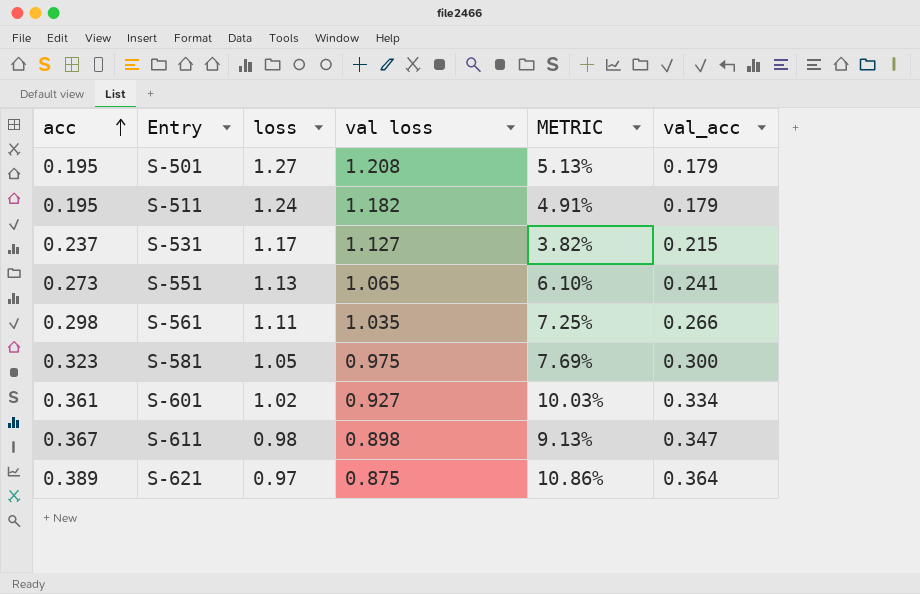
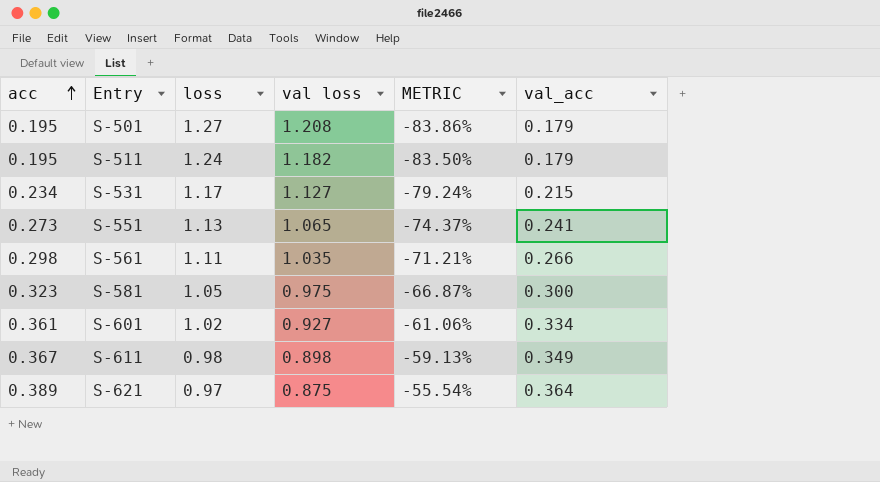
column METRIC | formula: ([loss] - [val loss]) / [val loss] -> ([acc] - [val loss]) / [val loss]
S-531 | acc: 0.237 -> 0.234
S-611 | val_acc: 0.347 -> 0.349

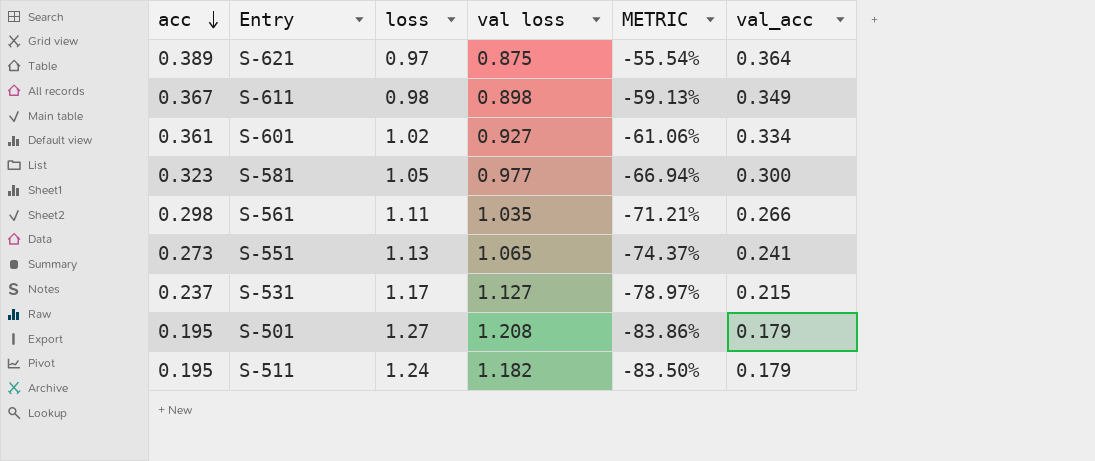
row order: acc ascending -> acc descending
S-581 | val loss: 0.975 -> 0.977
S-581 | METRIC: -66.87% -> -66.94%
S-531 | acc: 0.234 -> 0.237
S-531 | METRIC: -79.24% -> -78.97%

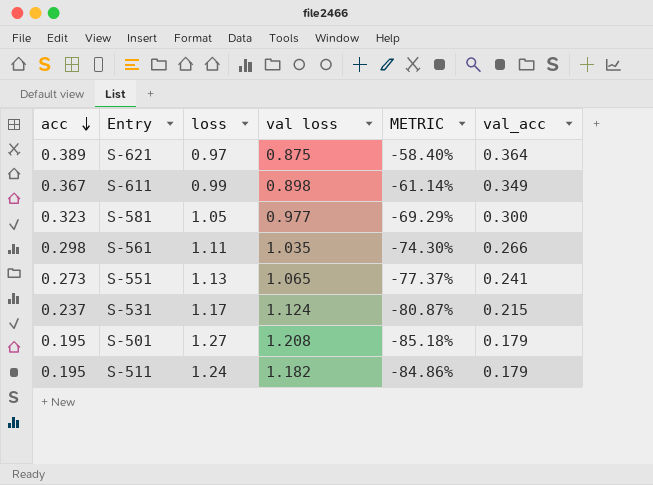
column METRIC | formula: ([acc] - [val loss]) / [val loss] -> ([val_acc] - [val loss]) / [val loss]
row S-601: 0.361 | 1.02 | 0.927 | -61.06% | 0.334 -> none
S-611 | loss: 0.98 -> 0.99
S-531 | val loss: 1.127 -> 1.124

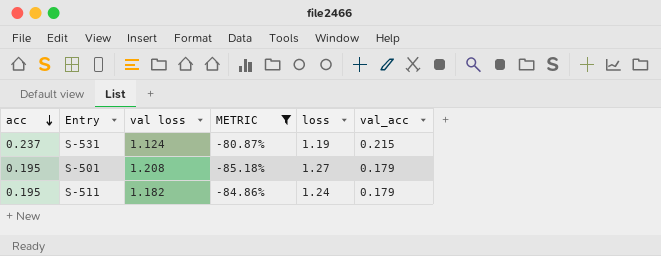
filter: none -> METRIC <= -80.87%
column loss | position: 3 -> 5
S-531 | loss: 1.17 -> 1.19

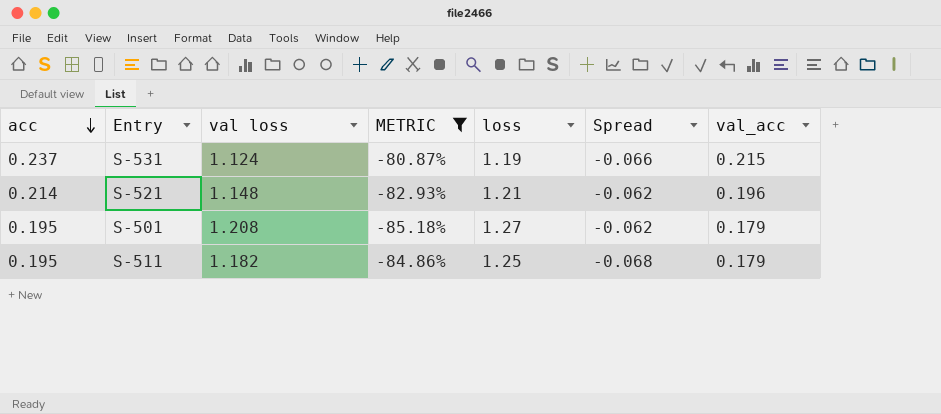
column Spread | formula: none -> [val loss] - [loss]
row S-521: none -> 0.214 | 1.148 | -82.93% | 1.21 | -0.062 | 0.196
S-511 | loss: 1.24 -> 1.25

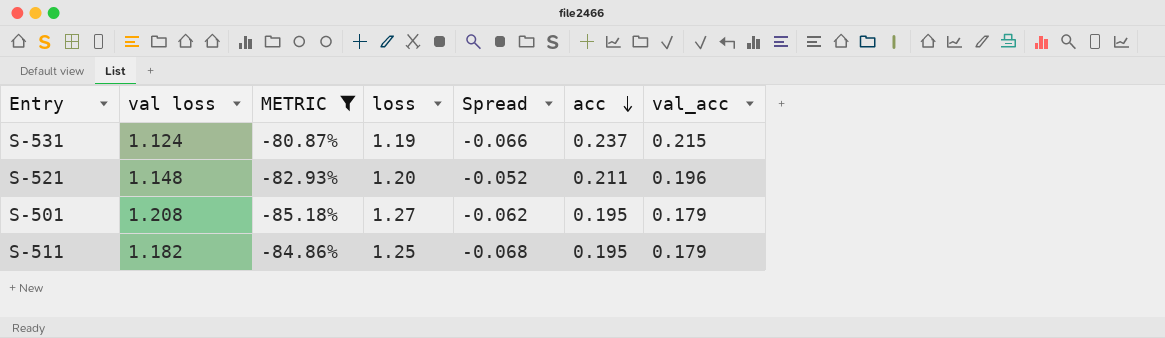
column acc | position: 1 -> 6
S-521 | loss: 1.21 -> 1.20
S-521 | Spread: -0.062 -> -0.052
S-521 | acc: 0.214 -> 0.211

